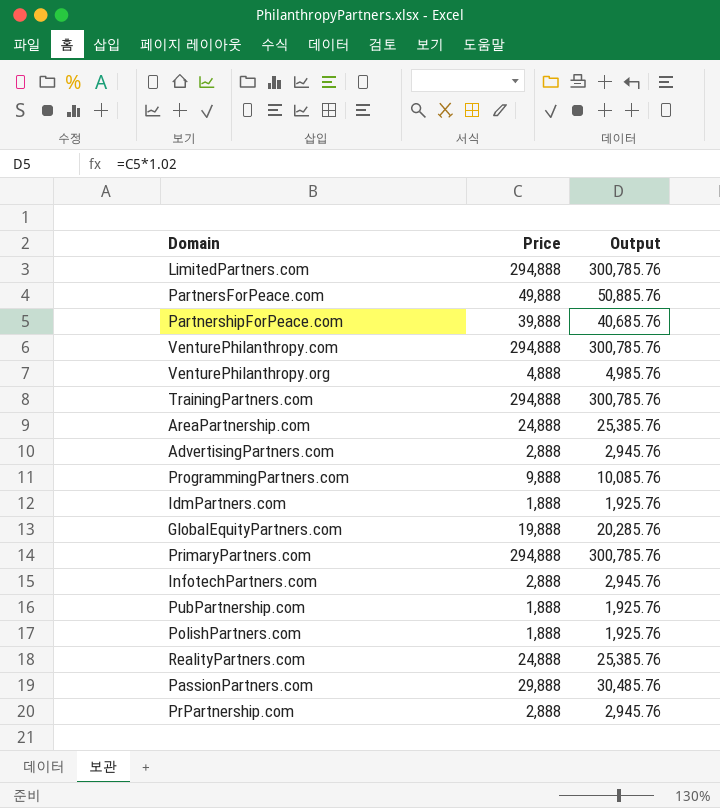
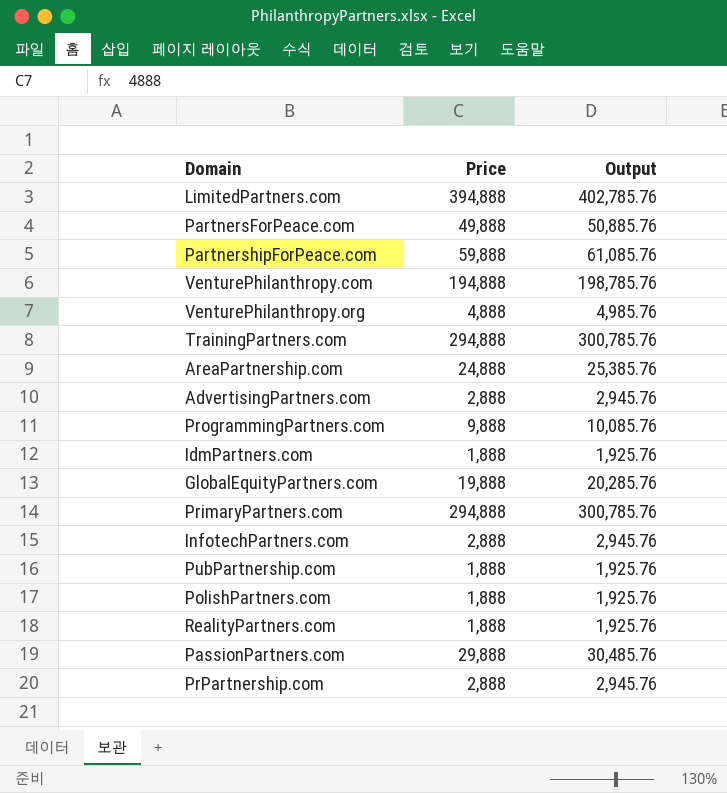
LimitedPartners.com | Price: 294,888 -> 394,888
LimitedPartners.com | Output: 300,785.76 -> 402,785.76
PartnershipForPeace.com | Price: 39,888 -> 59,888
PartnershipForPeace.com | Output: 40,685.76 -> 61,085.76
VenturePhilanthropy.com | Price: 294,888 -> 194,888
VenturePhilanthropy.com | Output: 300,785.76 -> 198,785.76
RealityPartners.com | Price: 24,888 -> 1,888
RealityPartners.com | Output: 25,385.76 -> 1,925.76

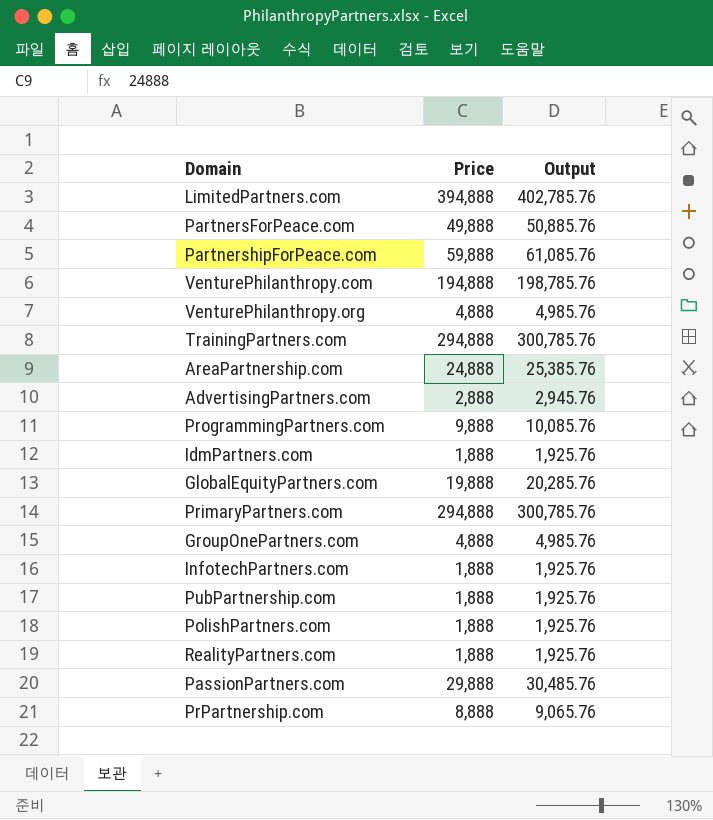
row GroupOnePartners.com: none -> 4,888 | 4,985.76
InfotechPartners.com | Price: 2,888 -> 1,888
InfotechPartners.com | Output: 2,945.76 -> 1,925.76
PrPartnership.com | Price: 2,888 -> 8,888
PrPartnership.com | Output: 2,945.76 -> 9,065.76

